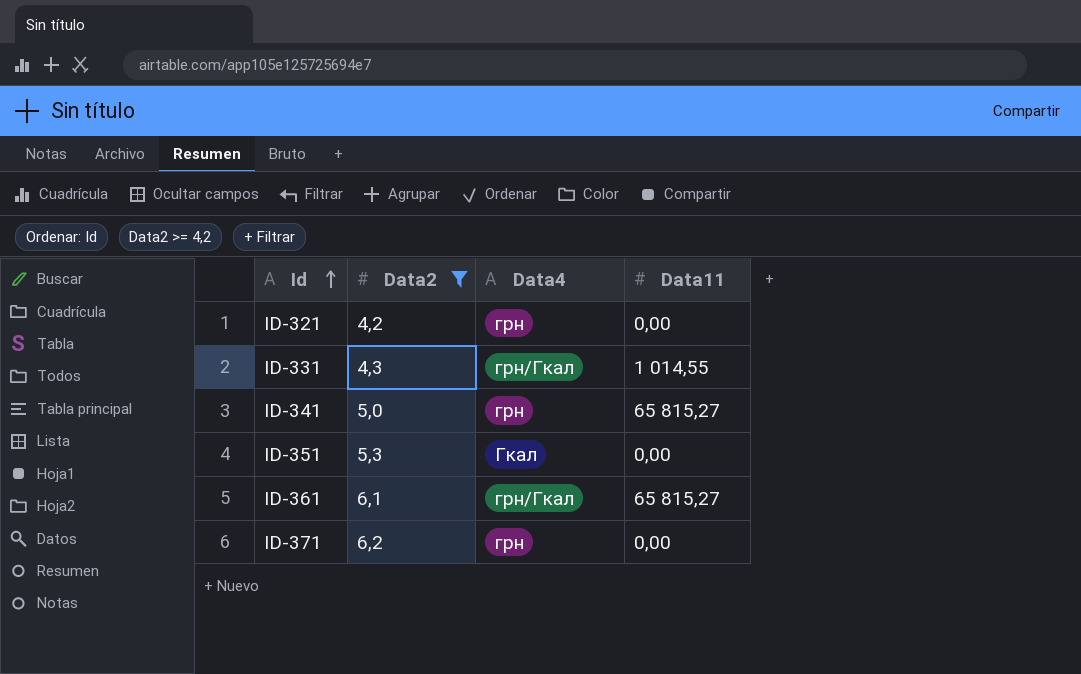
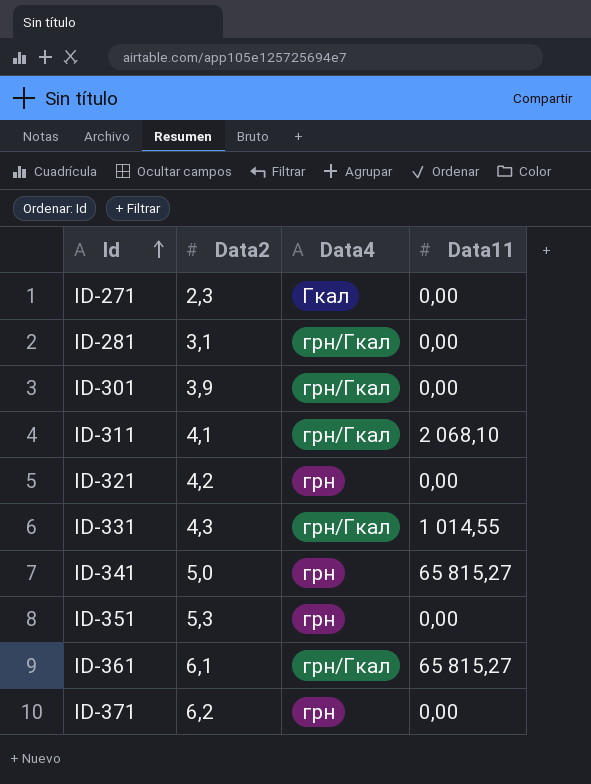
filter: Data2 >= 4,2 -> none
ID-351 | Data4: Гкал -> грн

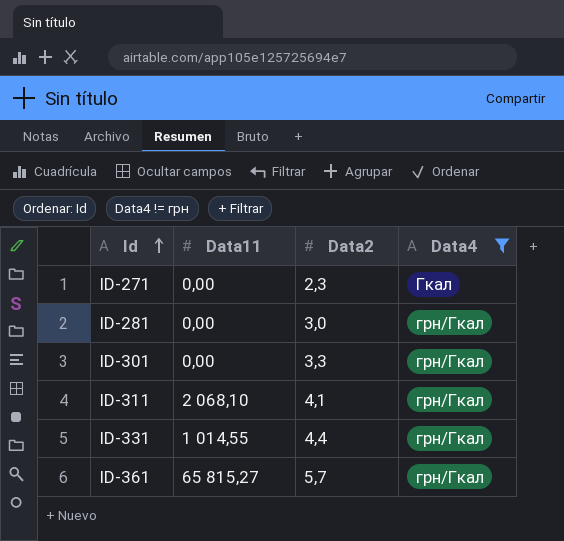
filter: none -> Data4 != грн
column Data11 | position: 4 -> 2
ID-281 | Data2: 3,1 -> 3,0
ID-301 | Data2: 3,9 -> 3,3
ID-331 | Data2: 4,3 -> 4,4
ID-361 | Data2: 6,1 -> 5,7

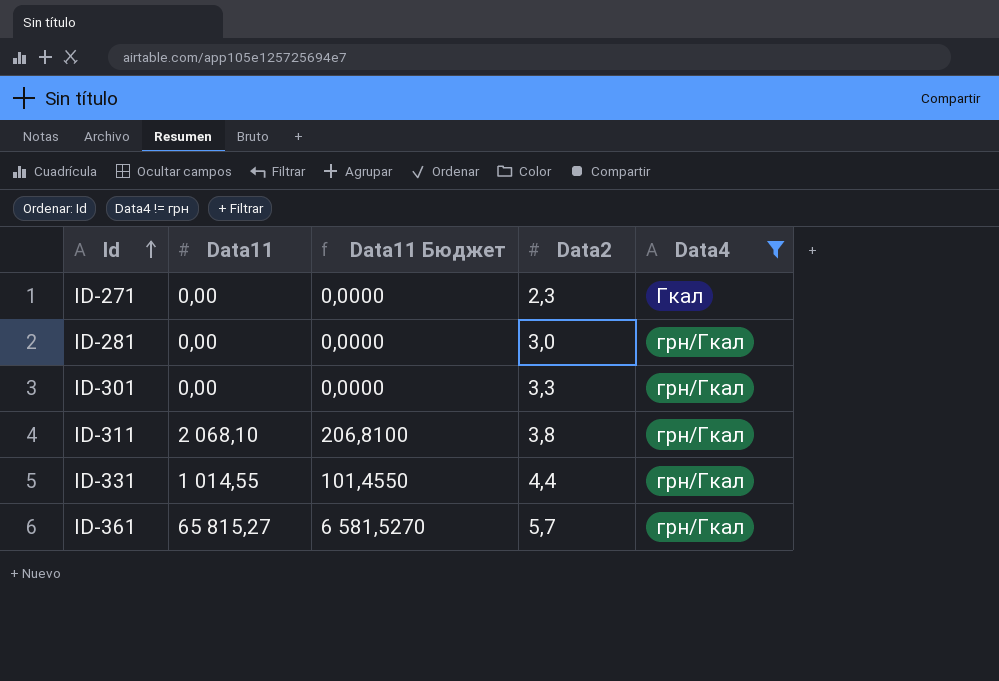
column Data11 Бюджет | formula: none -> [Data11] * 0,1
ID-311 | Data2: 4,1 -> 3,8

